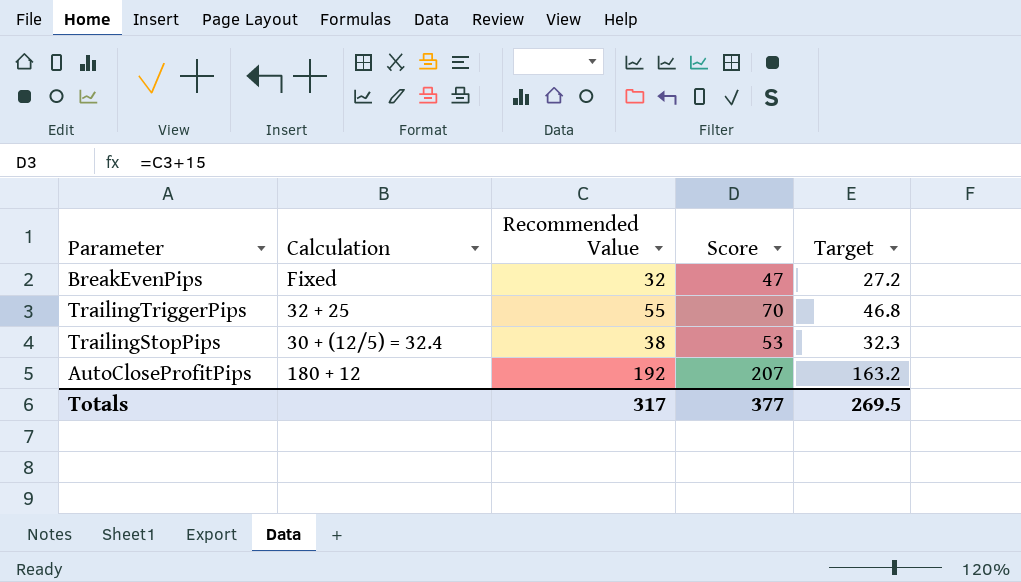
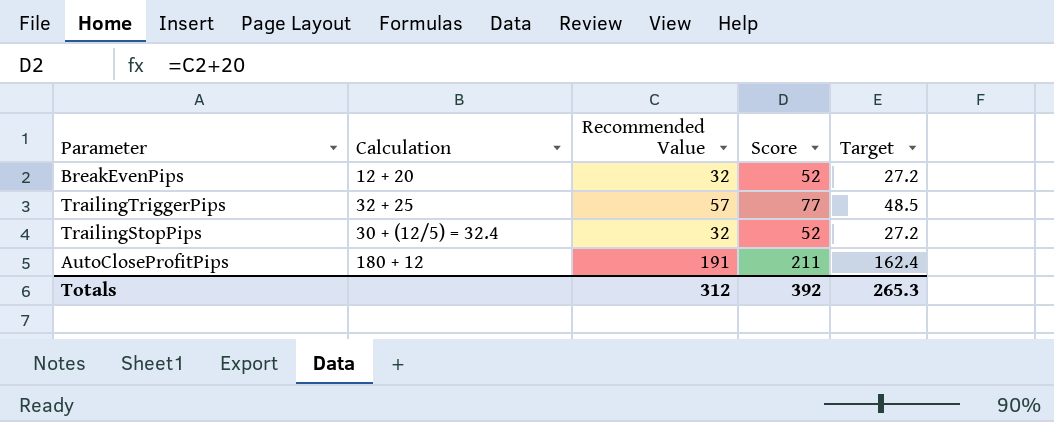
column Score | formula: [Recommended Value] + 15 -> [Recommended Value] + 20
BreakEvenPips | Calculation: Fixed -> 12 + 20
TrailingTriggerPips | Recommended Value: 55 -> 57
TrailingTriggerPips | Target: 46.8 -> 48.5
TrailingStopPips | Recommended Value: 38 -> 32
TrailingStopPips | Target: 32.3 -> 27.2
AutoCloseProfitPips | Recommended Value: 192 -> 191
AutoCloseProfitPips | Target: 163.2 -> 162.4
Totals | Recommended Value: 317 -> 312
Totals | Score: 377 -> 392
Totals | Target: 269.5 -> 265.3

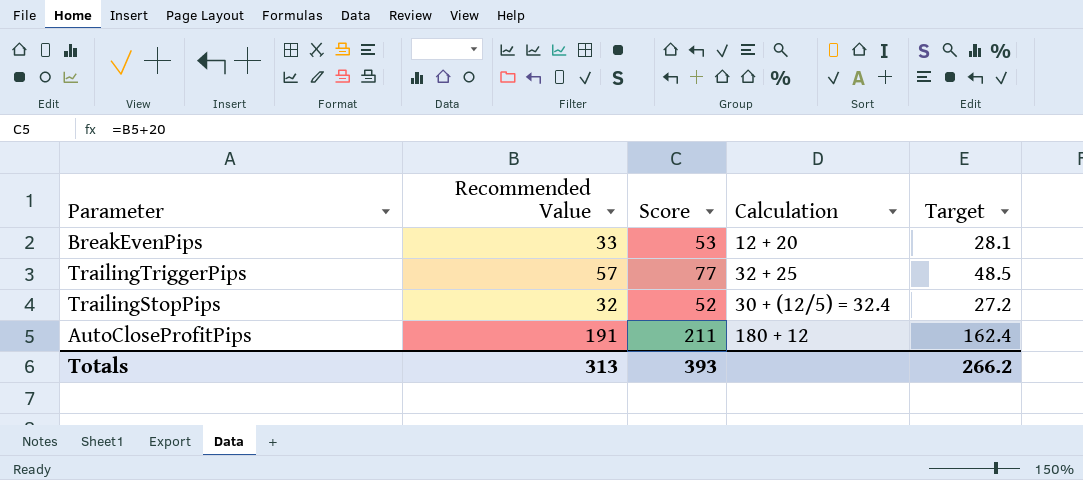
column Calculation | position: 2 -> 4
BreakEvenPips | Recommended Value: 32 -> 33
BreakEvenPips | Score: 52 -> 53
BreakEvenPips | Target: 27.2 -> 28.1
Totals | Recommended Value: 312 -> 313
Totals | Score: 392 -> 393
Totals | Target: 265.3 -> 266.2

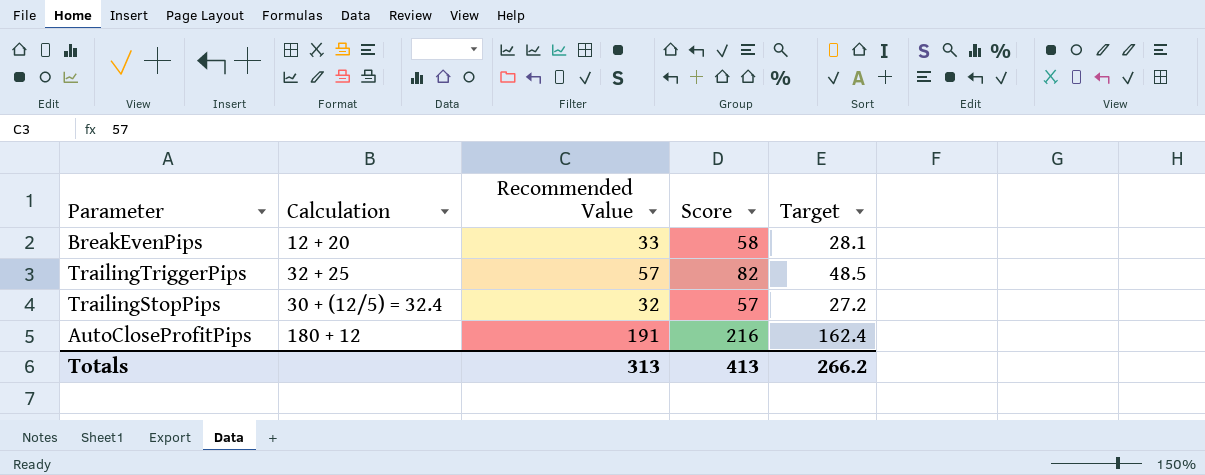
column Calculation | position: 4 -> 2
column Score | formula: [Recommended Value] + 20 -> [Recommended Value] + 25
Totals | Score: 393 -> 413

